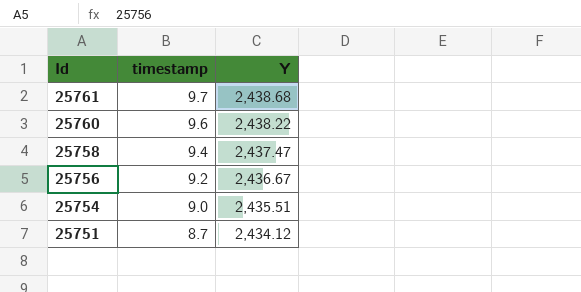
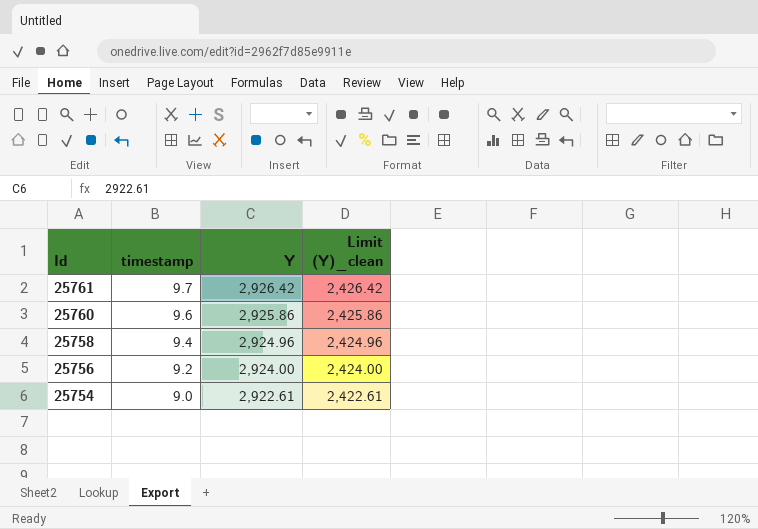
column Limit (Y)_clean | formula: none -> [Y] - 500
row 25751: 8.7 | 2,434.12 -> none
25761 | Y: 2,438.68 -> 2,926.42
25760 | Y: 2,438.22 -> 2,925.86
25758 | Y: 2,437.47 -> 2,924.96
25756 | Y: 2,436.67 -> 2,924.00
25754 | Y: 2,435.51 -> 2,922.61

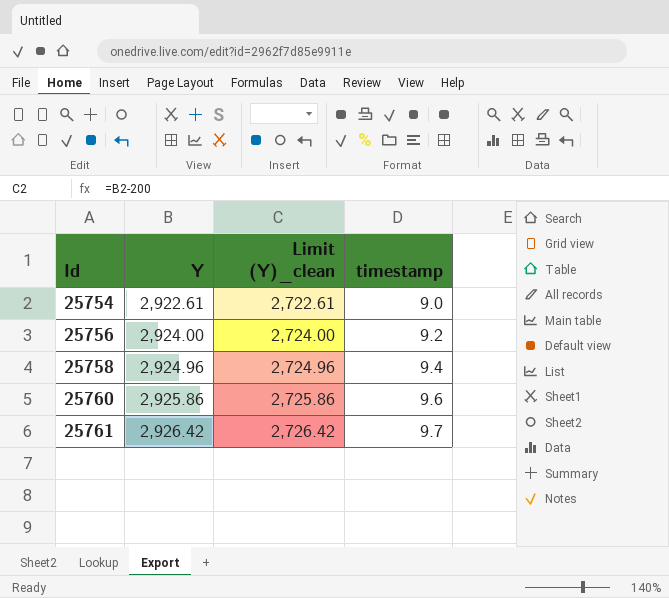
row order: Id descending -> Id ascending
column Limit (Y)_clean | formula: [Y] - 500 -> [Y] - 200
column timestamp | position: 2 -> 4

